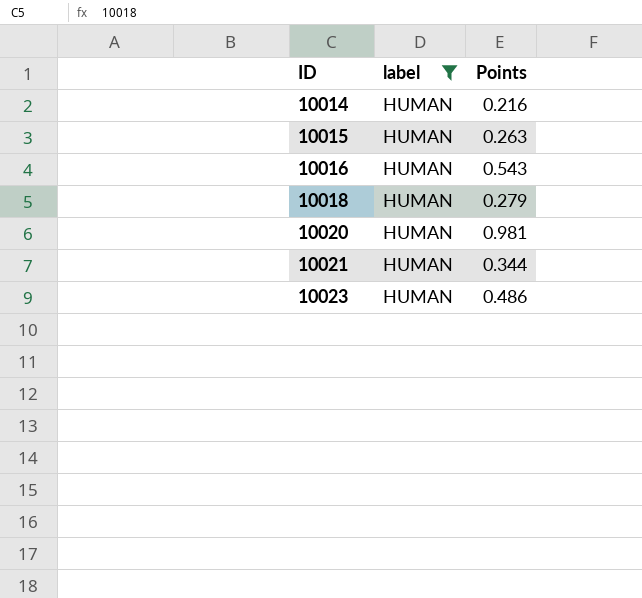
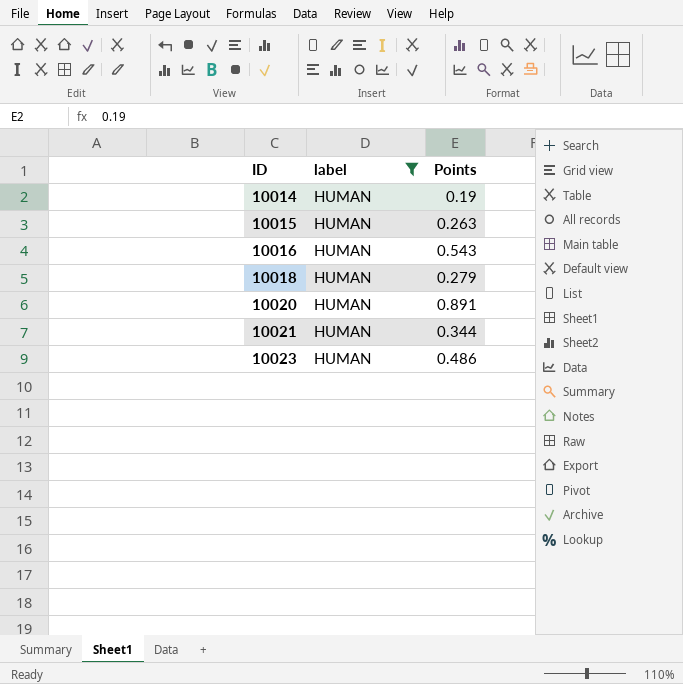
10014 | Points: 0.216 -> 0.19
10020 | Points: 0.981 -> 0.891

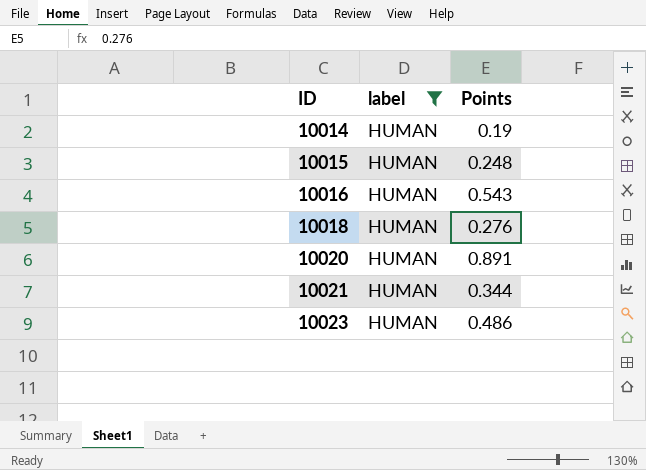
10015 | Points: 0.263 -> 0.248
10018 | Points: 0.279 -> 0.276

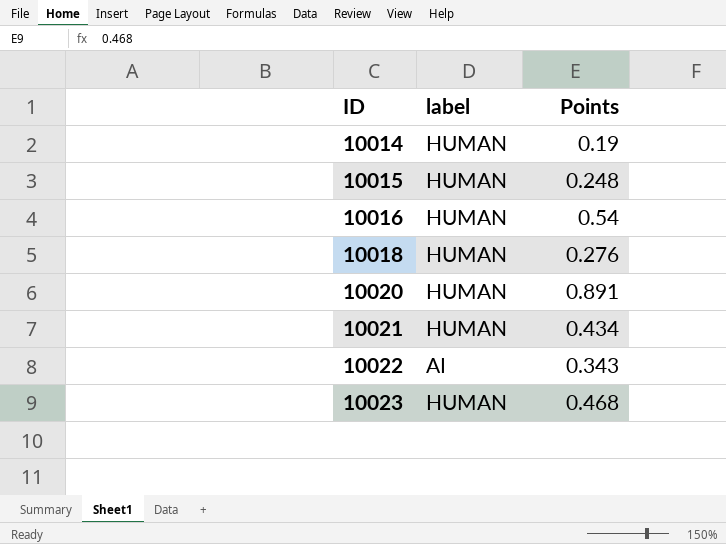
filter: label = HUMAN -> none
10016 | Points: 0.543 -> 0.54
10021 | Points: 0.344 -> 0.434
10023 | Points: 0.486 -> 0.468

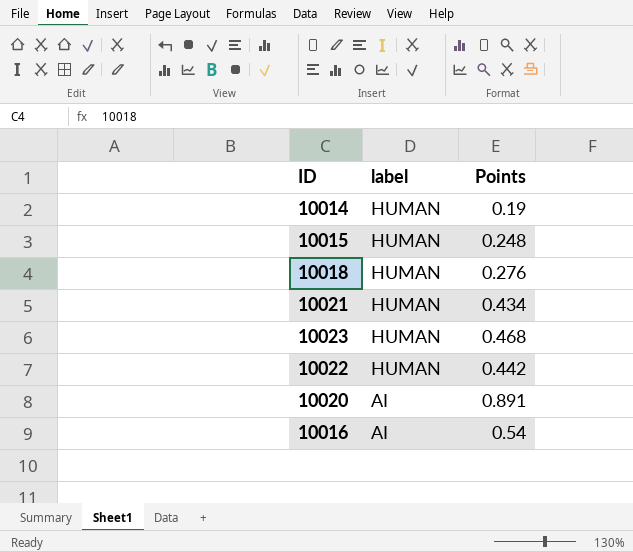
row order: ID ascending -> label descending
10022 | label: AI -> HUMAN
10022 | Points: 0.343 -> 0.442
10020 | label: HUMAN -> AI
10016 | label: HUMAN -> AI

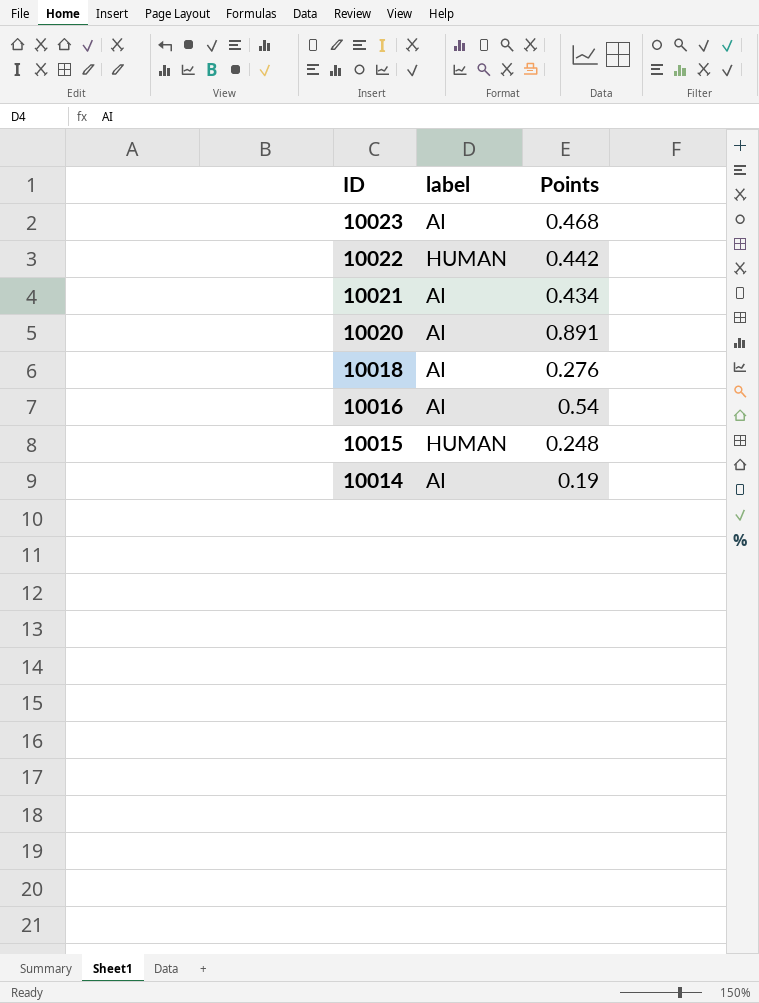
row order: label descending -> ID descending
10023 | label: HUMAN -> AI
10021 | label: HUMAN -> AI
10018 | label: HUMAN -> AI
10014 | label: HUMAN -> AI

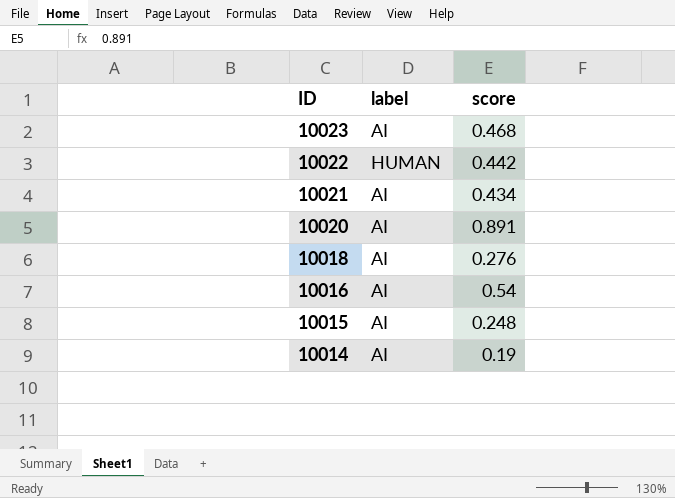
column name: Points -> score
10015 | label: HUMAN -> AI

